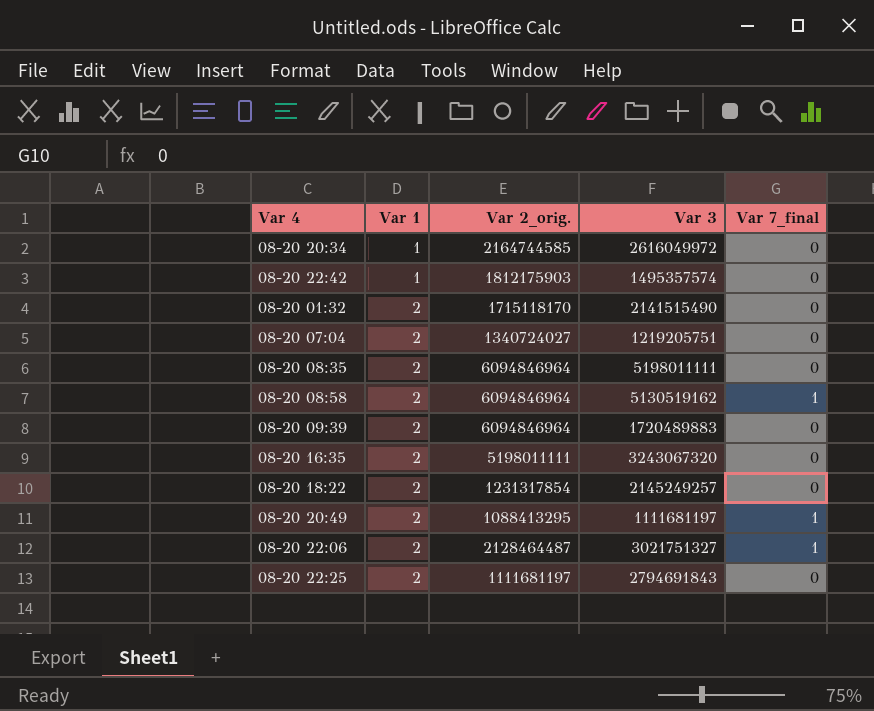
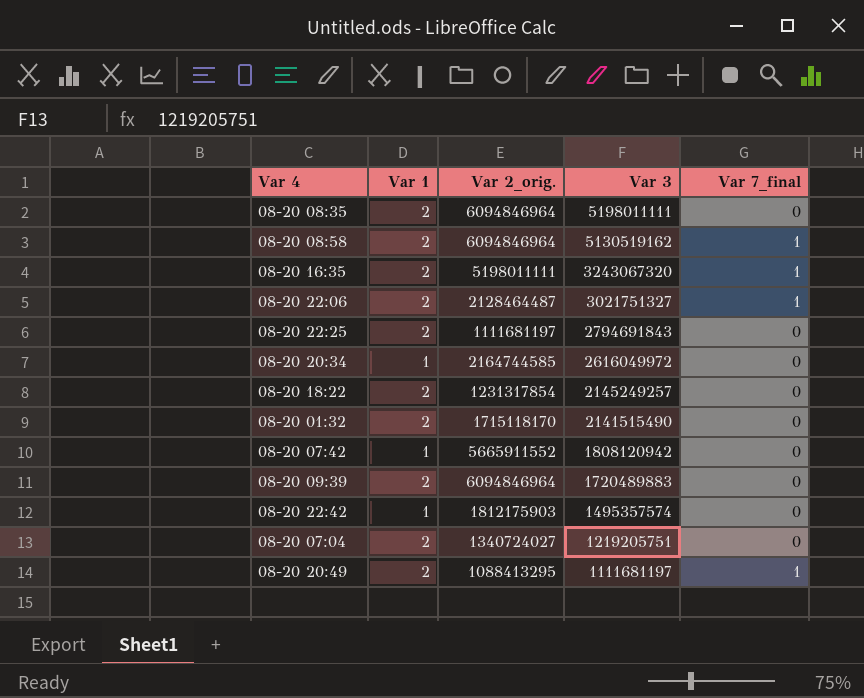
row order: Var 1 ascending -> Var 3 descending
08-20 16:35 | Var 7_final: 0 -> 1
row 08-20 07:42: none -> 1 | 5665911552 | 1808120942 | 0

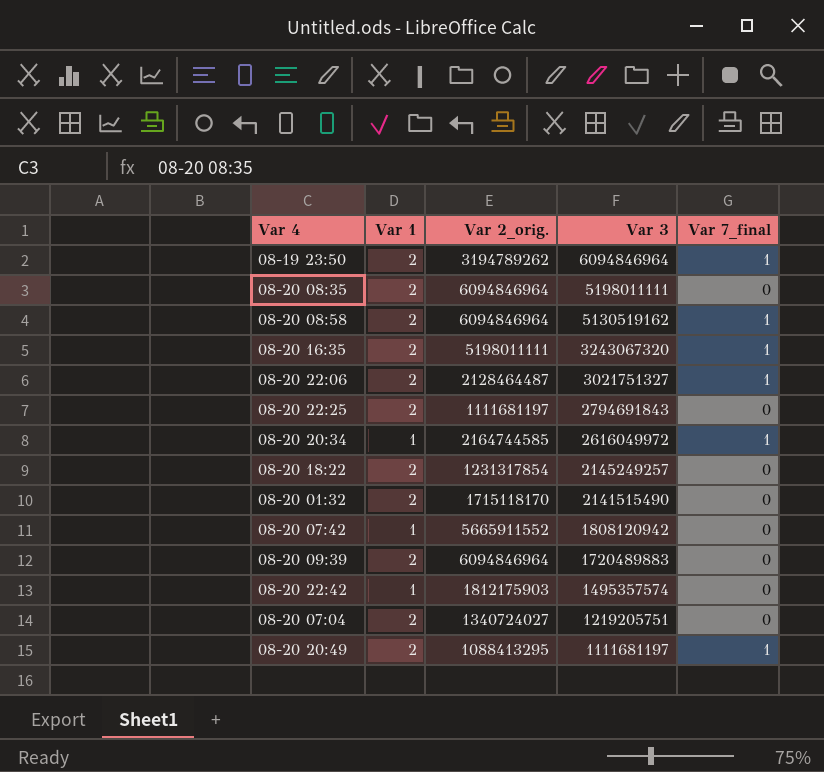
row 08-19 23:50: none -> 2 | 3194789262 | 6094846964 | 1
08-20 20:34 | Var 7_final: 0 -> 1

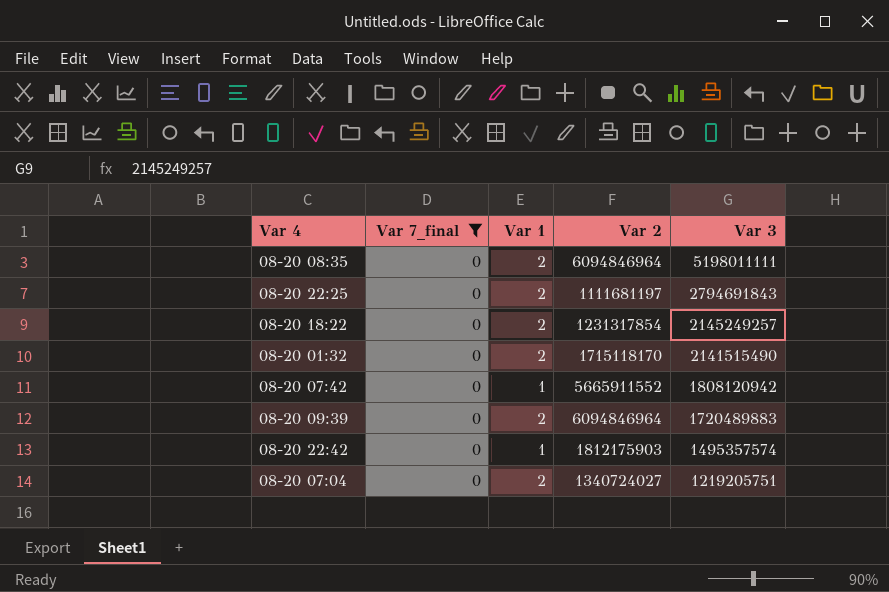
filter: none -> Var 7_final = 0
column Var 7_final | position: 5 -> 2
column name: Var 2_orig. -> Var 2

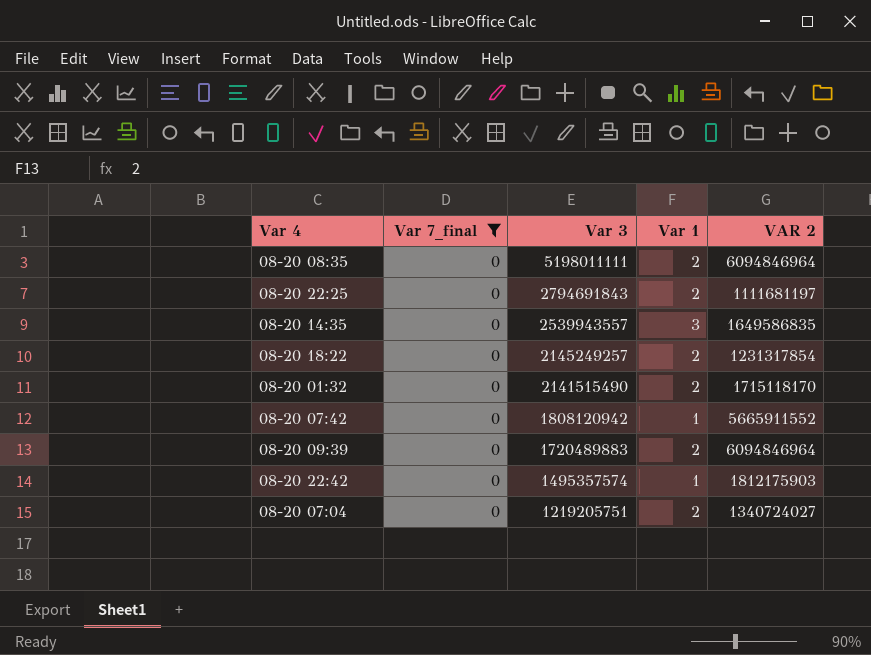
column Var 3 | position: 5 -> 3
column name: Var 2 -> VAR 2
row 08-20 14:35: none -> 0 | 2539943557 | 3 | 1649586835

